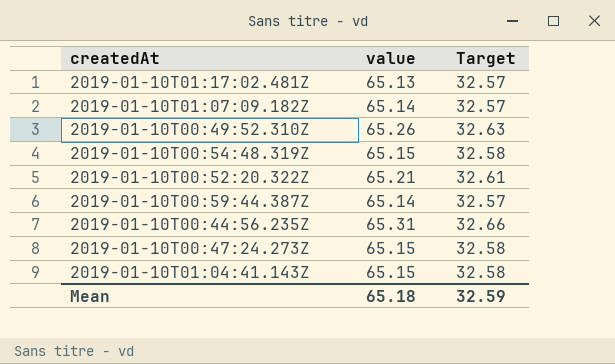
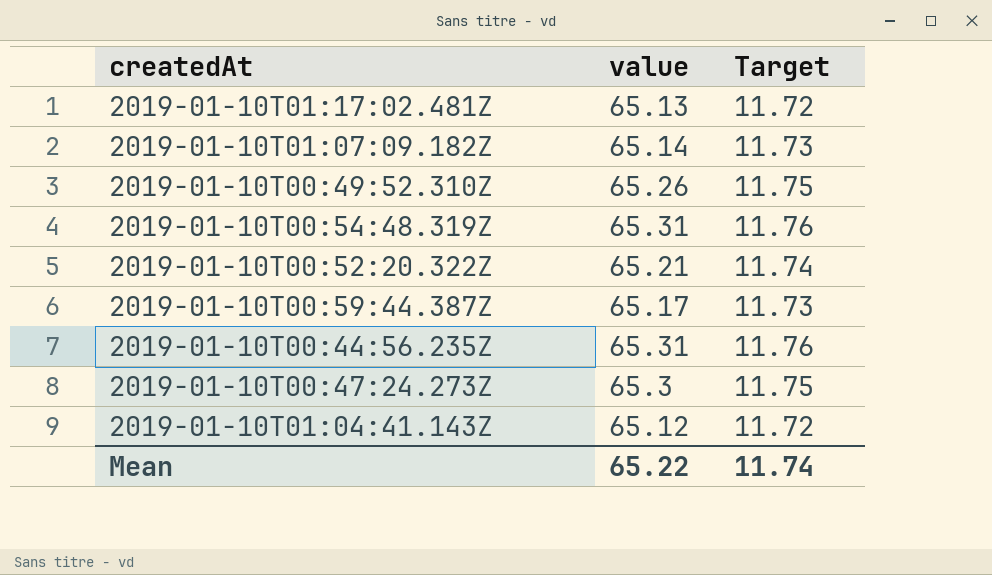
column Target | formula: [value] * 0.5 -> [value] * 0.18
2019-01-10T00:54:48.319Z | value: 65.15 -> 65.31
2019-01-10T00:59:44.387Z | value: 65.14 -> 65.17
2019-01-10T00:47:24.273Z | value: 65.15 -> 65.3
2019-01-10T01:04:41.143Z | value: 65.15 -> 65.12
Mean | value: 65.18 -> 65.22
Mean | Target: 32.59 -> 11.74

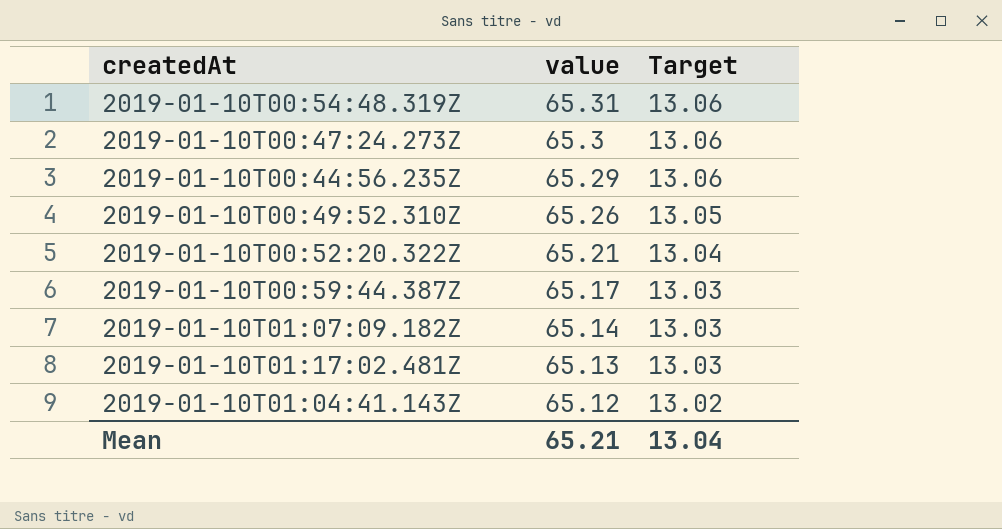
row order: none -> value descending
column Target | formula: [value] * 0.18 -> [value] * 0.2
2019-01-10T00:44:56.235Z | value: 65.31 -> 65.29
Mean | value: 65.22 -> 65.21
Mean | Target: 11.74 -> 13.04

